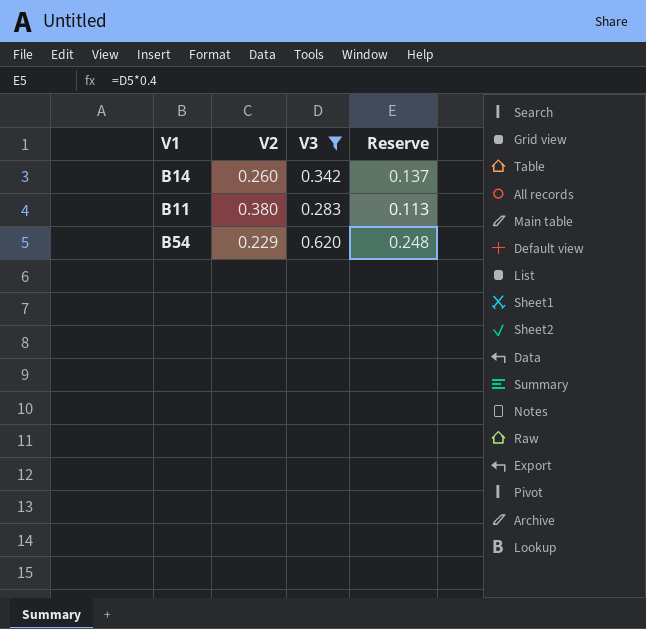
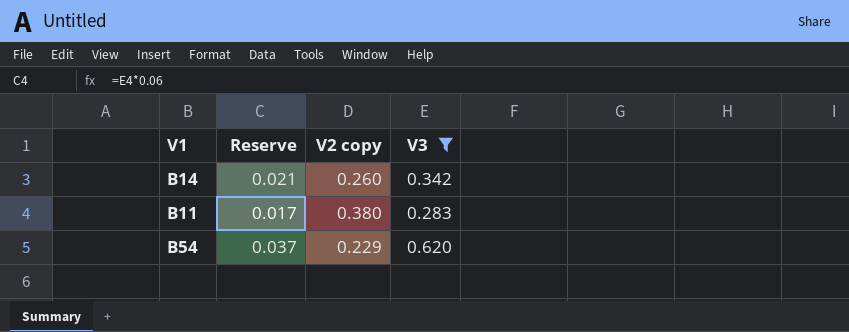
column Reserve | formula: [V3] * 0.4 -> [V3] * 0.06
column Reserve | position: 4 -> 2
column name: V2 -> V2 copy

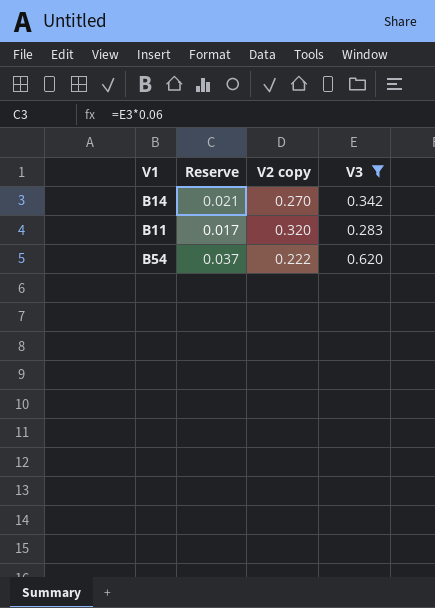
B14 | V2 copy: 0.260 -> 0.270
B11 | V2 copy: 0.380 -> 0.320
B54 | V2 copy: 0.229 -> 0.222

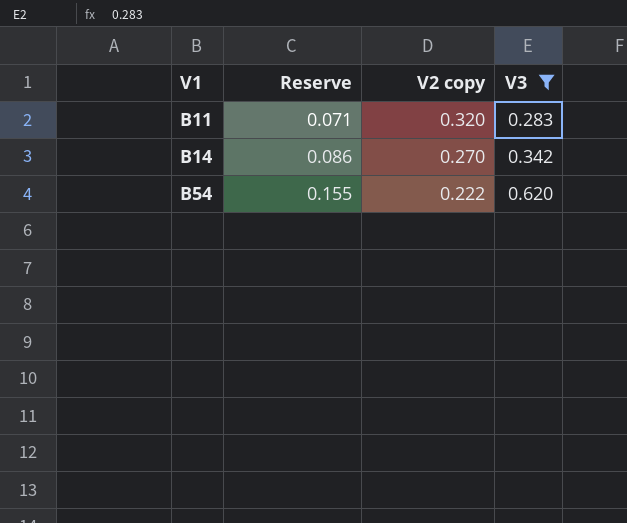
row order: none -> V1 ascending
column Reserve | formula: [V3] * 0.06 -> [V3] * 0.25

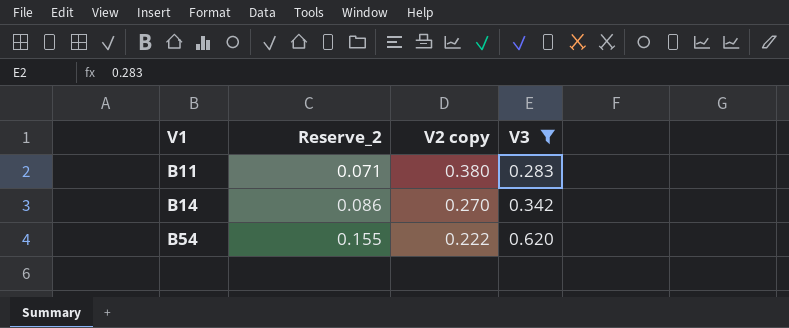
column name: Reserve -> Reserve_2
B11 | V2 copy: 0.320 -> 0.380

